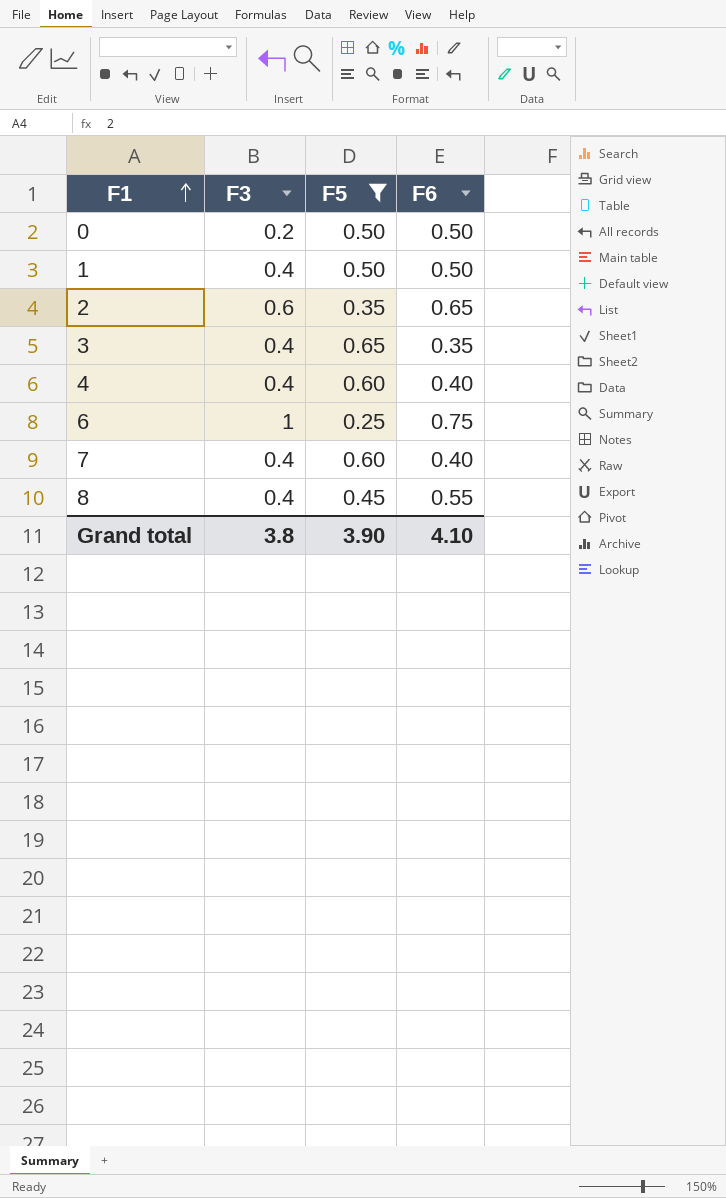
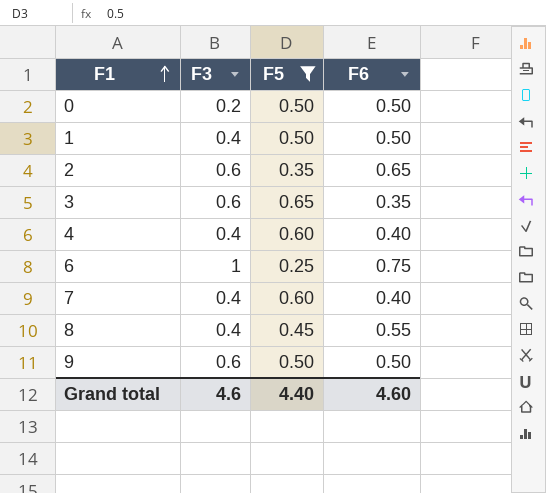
3 | F3: 0.4 -> 0.6
row 9: none -> 0.6 | 0.50 | 0.50
Grand total | F3: 3.8 -> 4.6
Grand total | F5: 3.90 -> 4.40
Grand total | F6: 4.10 -> 4.60

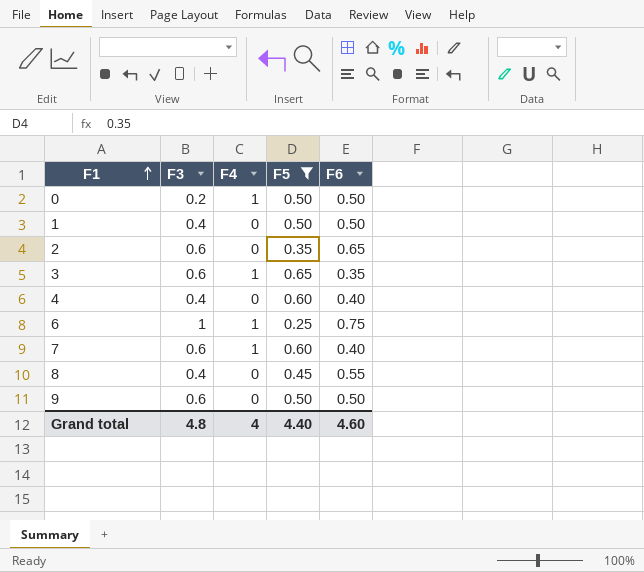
column F4 | position: none -> 3
7 | F3: 0.4 -> 0.6
Grand total | F3: 4.6 -> 4.8

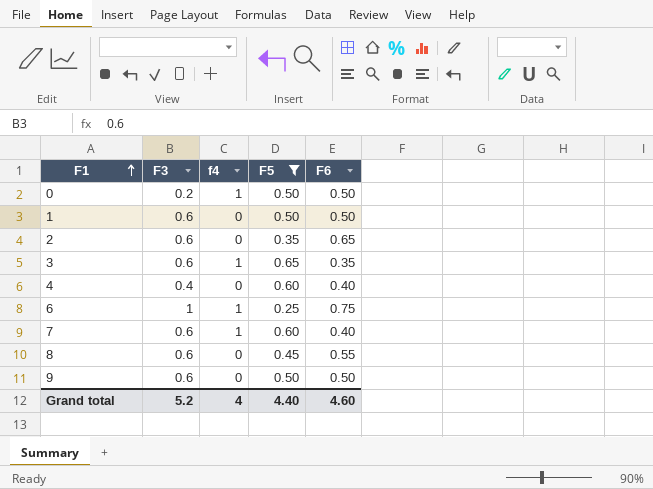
column name: F4 -> f4
1 | F3: 0.4 -> 0.6
8 | F3: 0.4 -> 0.6
Grand total | F3: 4.8 -> 5.2

